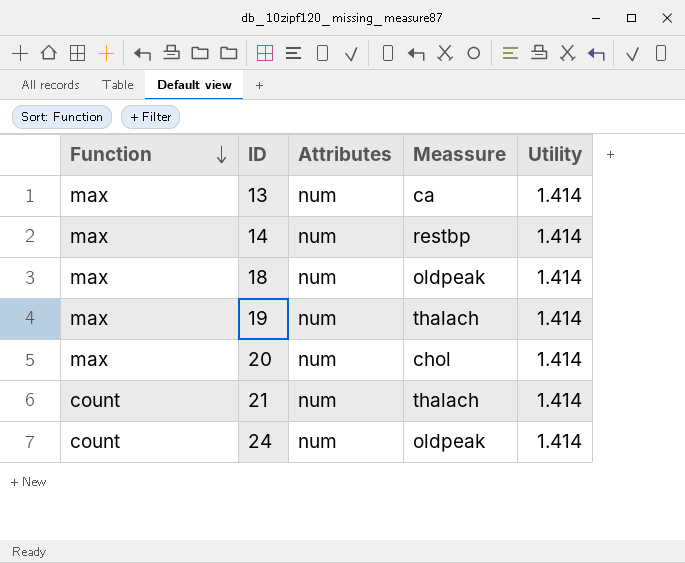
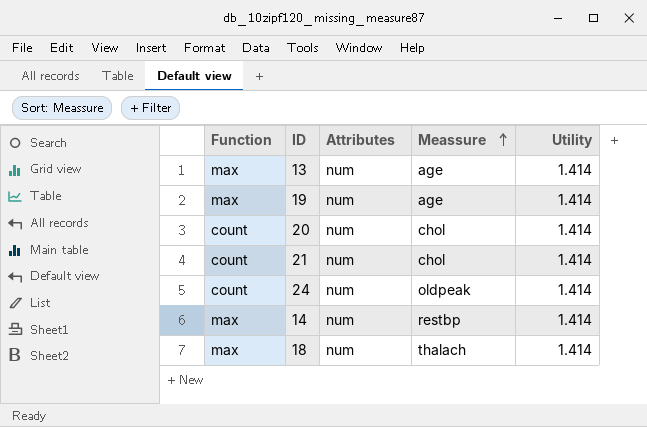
row order: Function descending -> Meassure ascending
13 | Meassure: ca -> age
19 | Meassure: thalach -> age
20 | Function: max -> count
21 | Meassure: thalach -> chol
18 | Meassure: oldpeak -> thalach

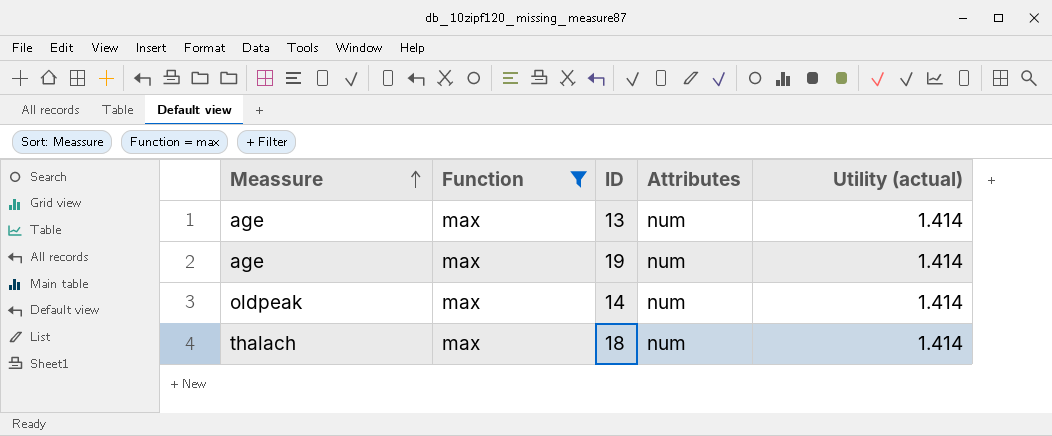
filter: none -> Function = max
column Meassure | position: 4 -> 1
column name: Utility -> Utility (actual)
14 | Meassure: restbp -> oldpeak

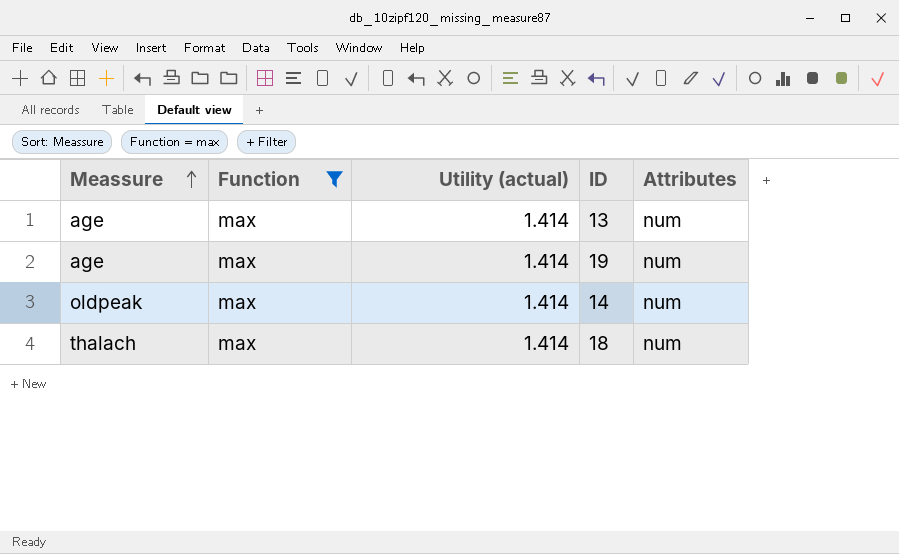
column Utility (actual) | position: 5 -> 3

